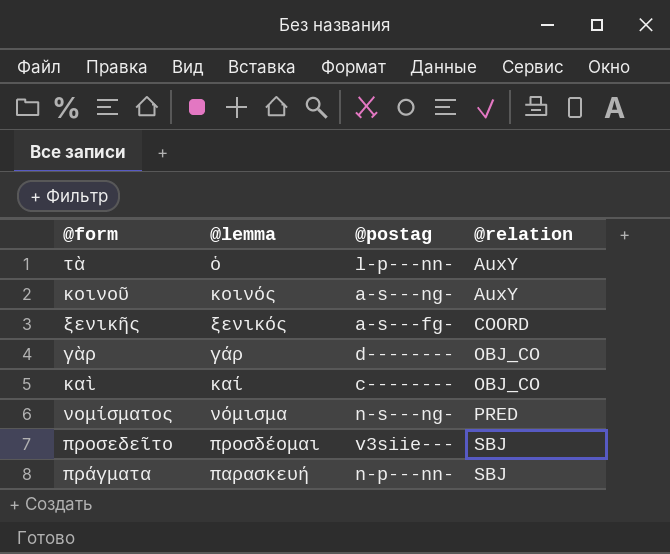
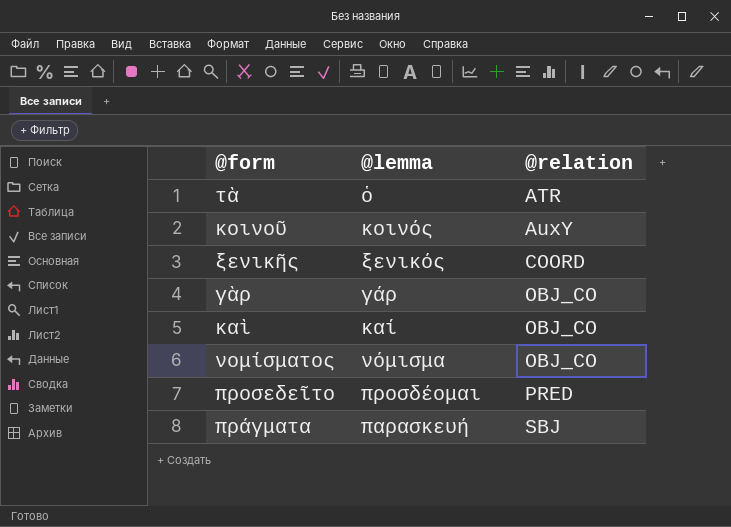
column @postag | position: 3 -> none
τὰ | @relation: AuxY -> ATR
νομίσματος | @relation: PRED -> OBJ_CO
προσεδεῖτο | @relation: SBJ -> PRED

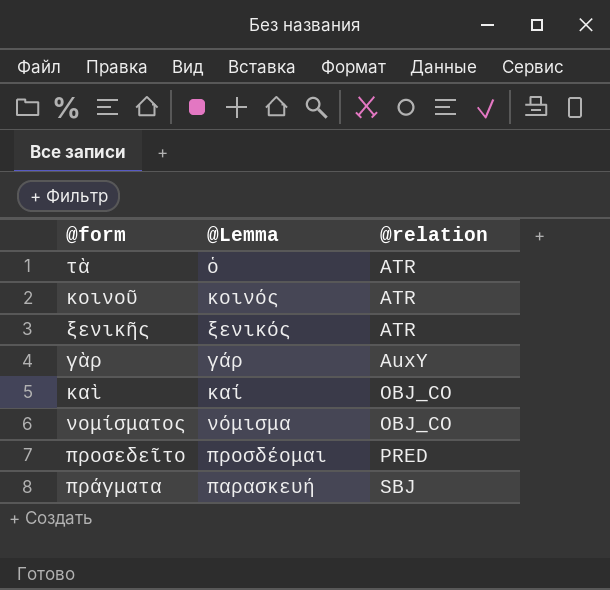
column name: @lemma -> @Lemma
κοινοῦ | @relation: AuxY -> ATR
ξενικῆς | @relation: COORD -> ATR
γὰρ | @relation: OBJ_CO -> AuxY

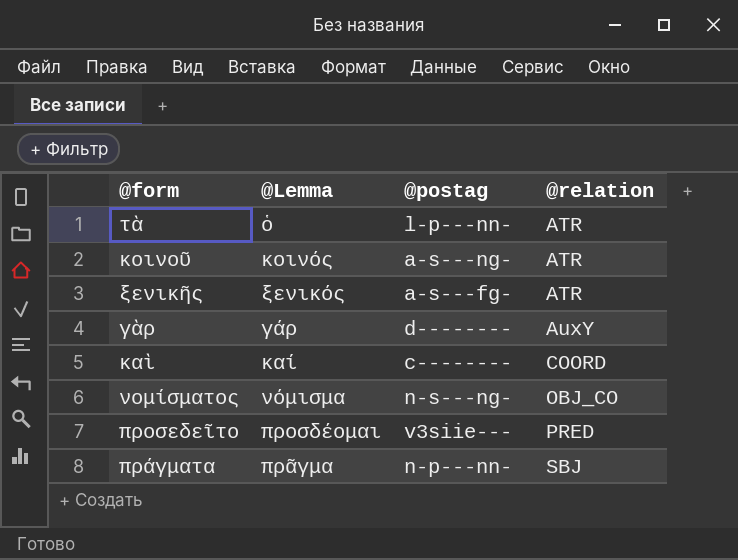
column @postag | position: none -> 3
καὶ | @relation: OBJ_CO -> COORD
πράγματα | @Lemma: παρασκευή -> πρᾶγμα

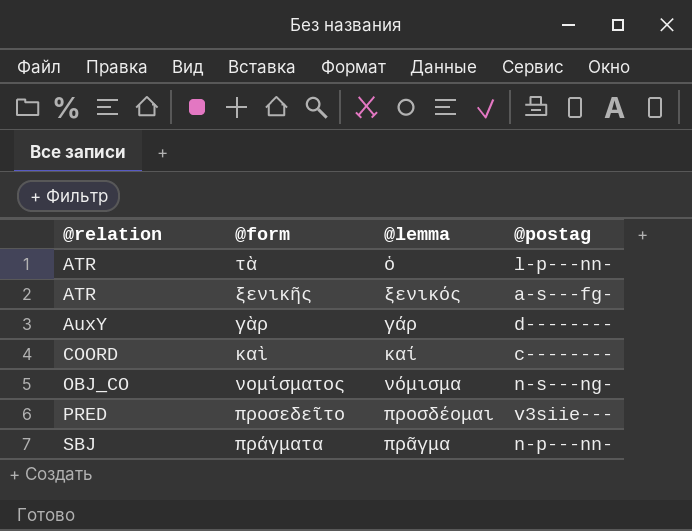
column @relation | position: 4 -> 1
column name: @Lemma -> @lemma
row κοινοῦ: κοινός | a-s---ng- | ATR -> none

